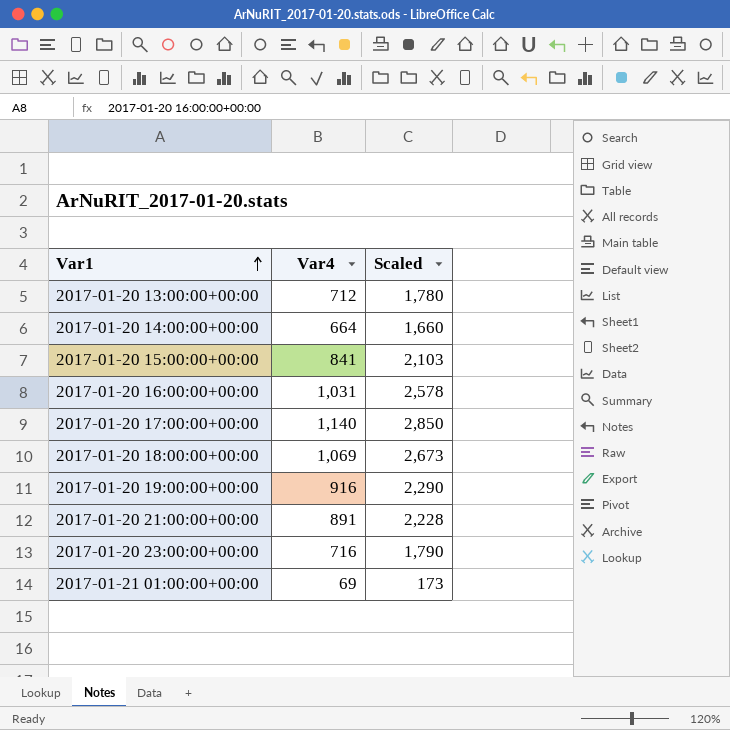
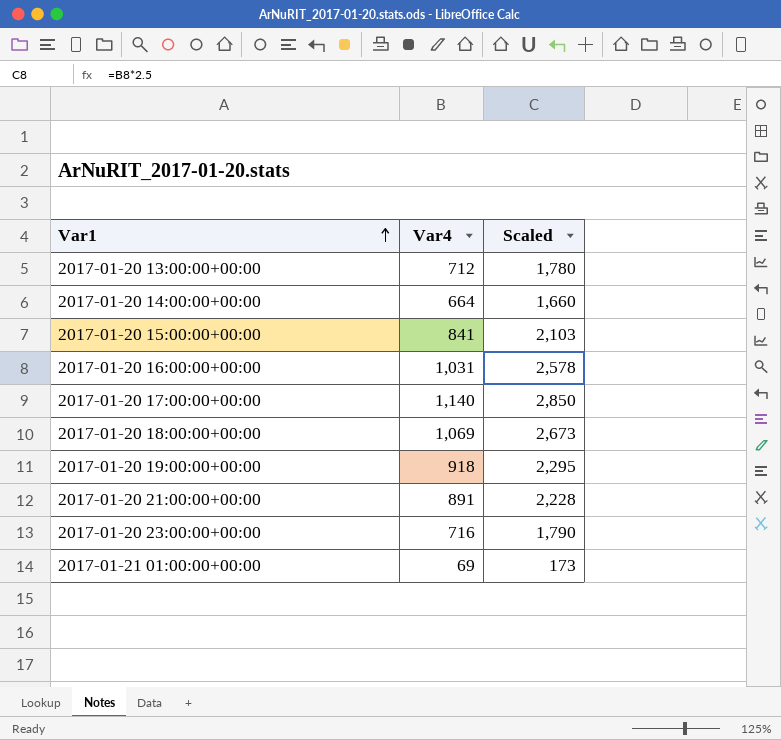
2017-01-20 19:00:00+00:00 | Var4: 916 -> 918
2017-01-20 19:00:00+00:00 | Scaled: 2,290 -> 2,295

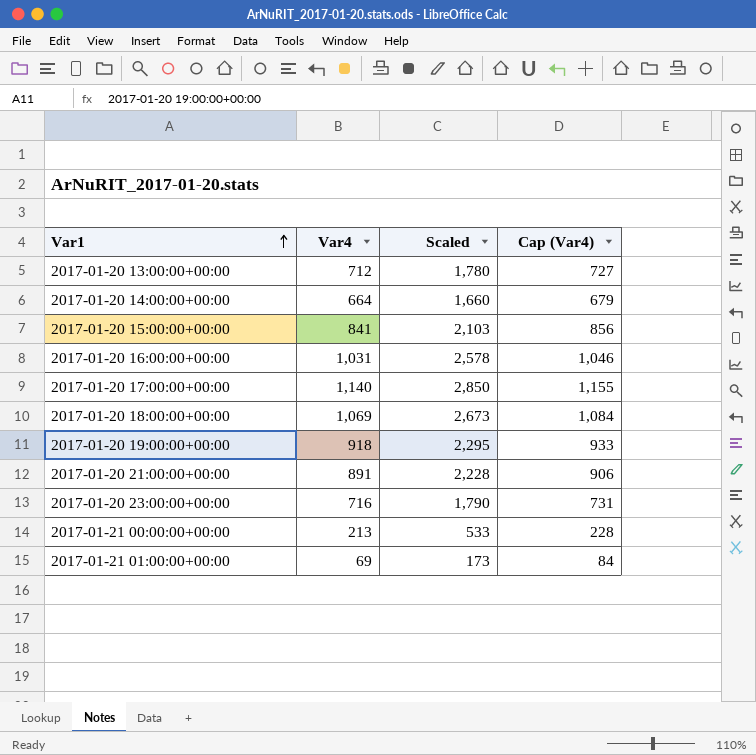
column Cap (Var4) | formula: none -> [Var4] + 15
row 2017-01-21 00:00:00+00:00: none -> 213 | 533 | 228

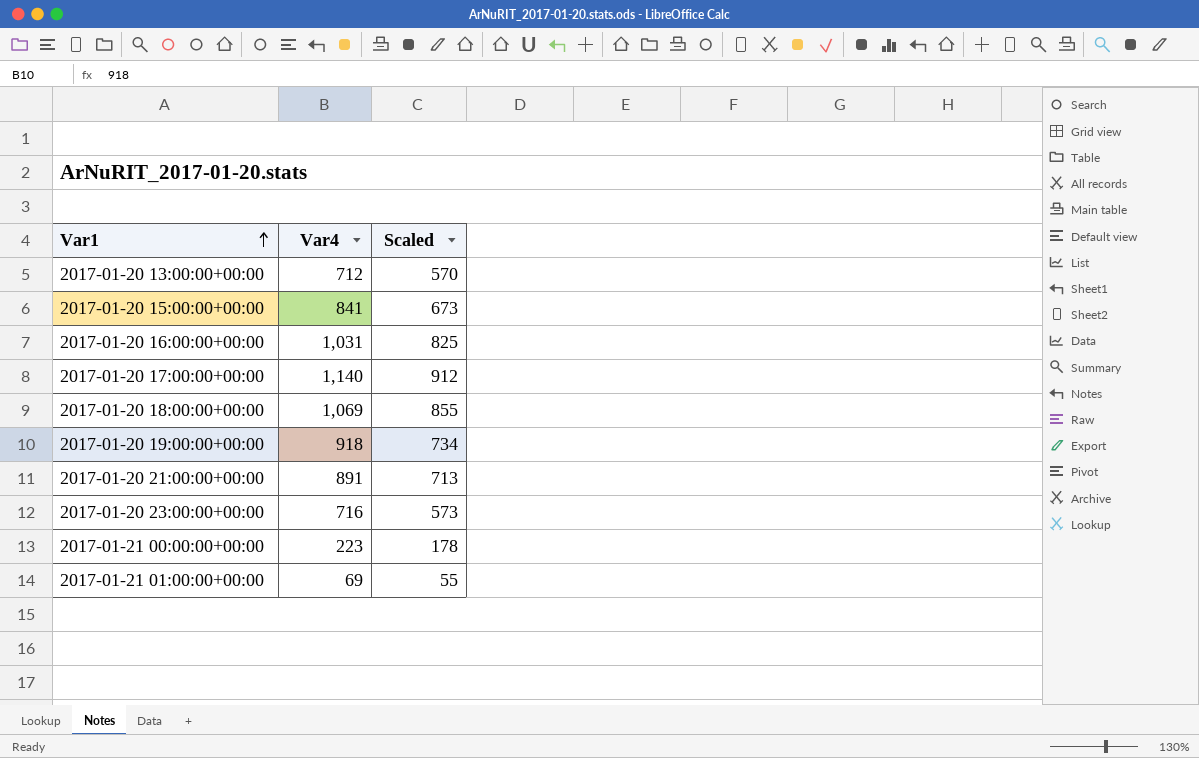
column Cap (Var4) | formula: [Var4] + 15 -> none
column Scaled | formula: [Var4] * 2.5 -> [Var4] * 0.8
row 2017-01-20 14:00:00+00:00: 664 | 1,660 | 679 -> none
2017-01-21 00:00:00+00:00 | Var4: 213 -> 223

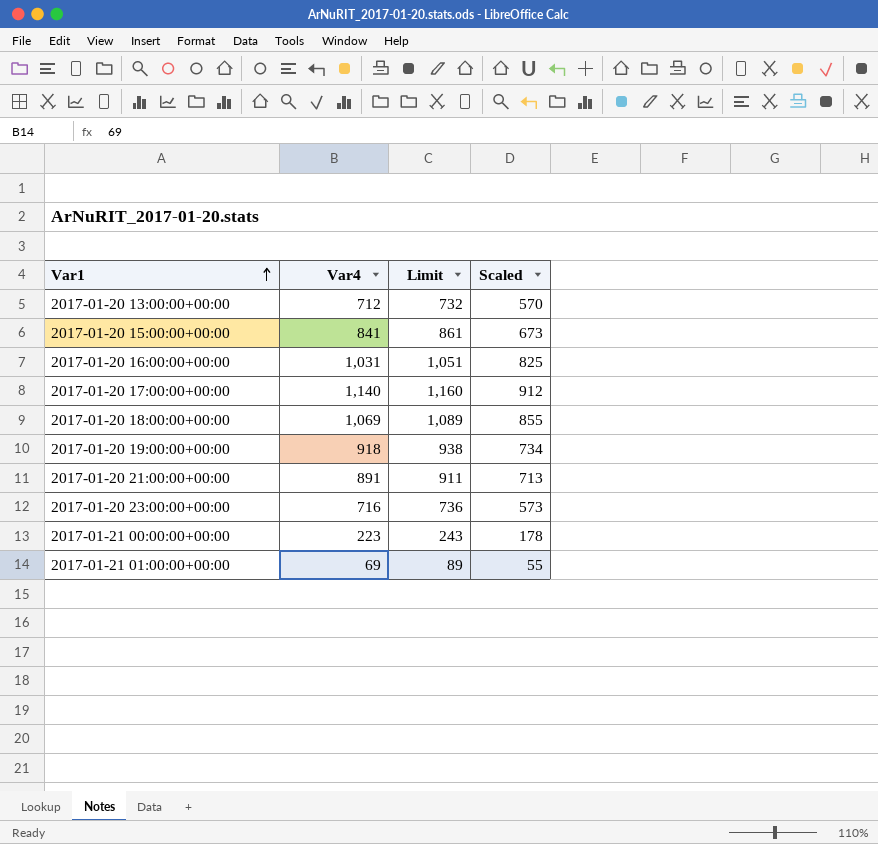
column Limit | formula: none -> [Var4] + 20

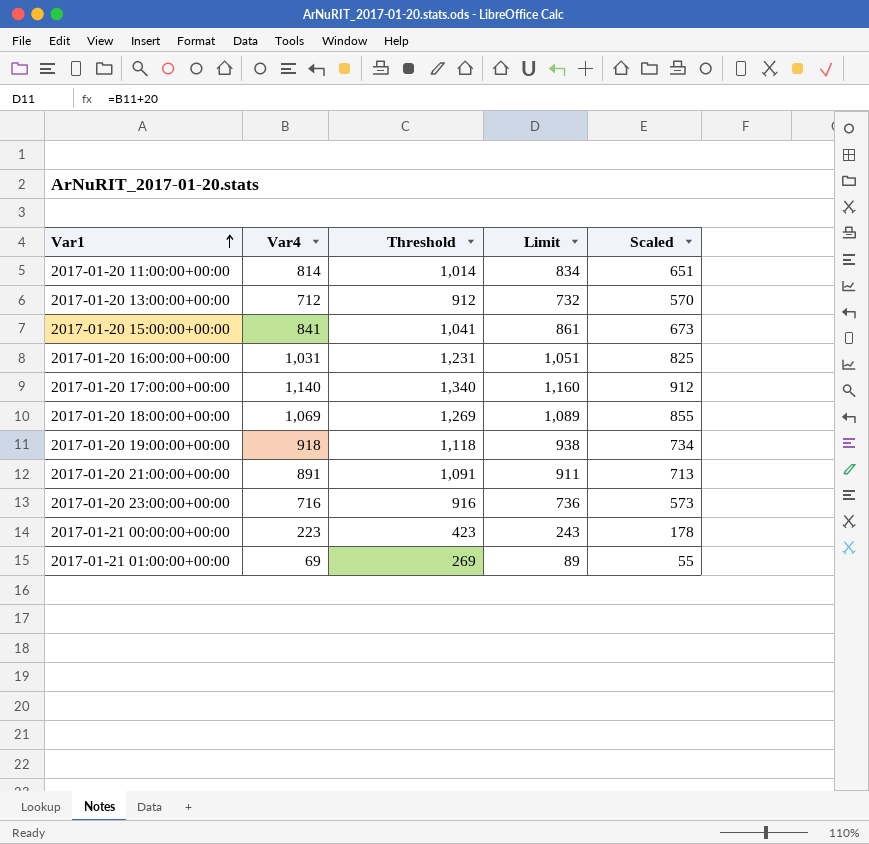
column Threshold | formula: none -> [Var4] + 200
row 2017-01-20 11:00:00+00:00: none -> 814 | 1,014 | 834 | 651

